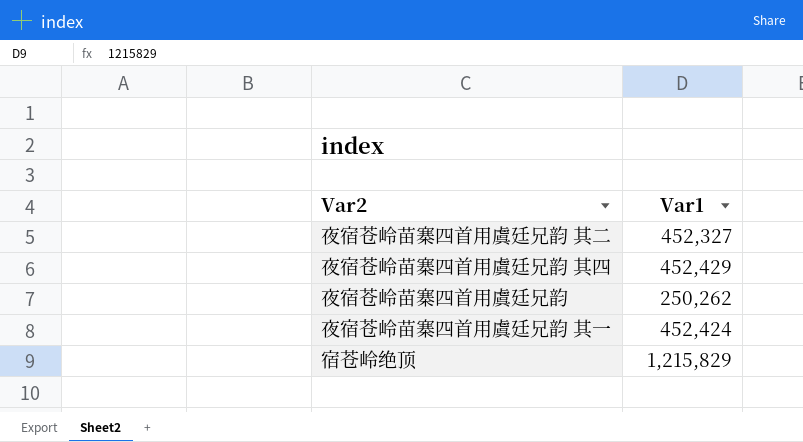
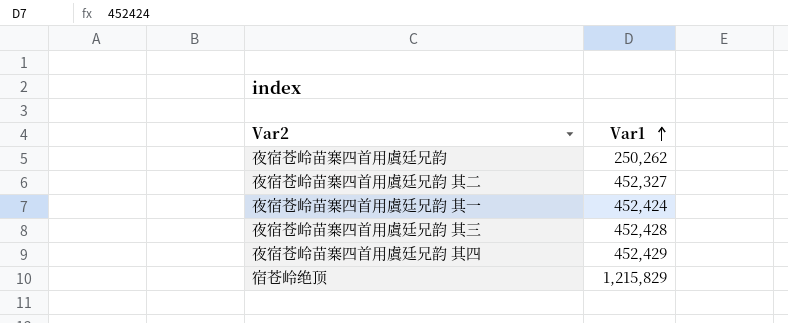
row order: none -> Var1 ascending
row 夜宿苍岭苗寨四首用虞廷兄韵 其三: none -> 452,428

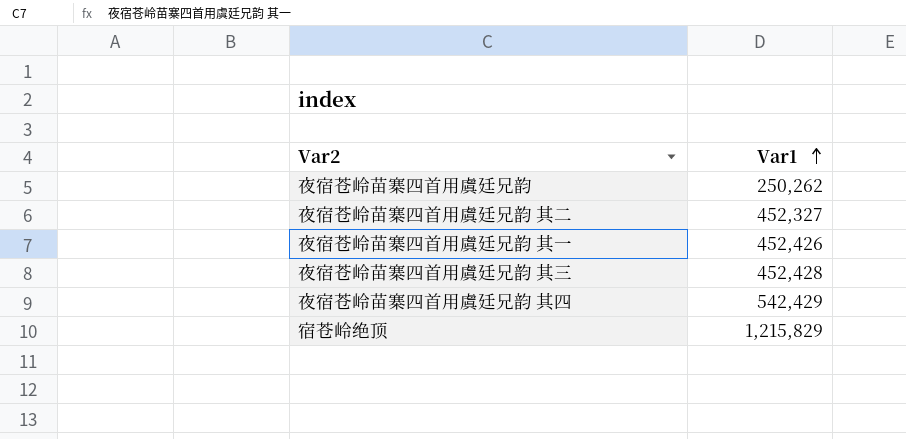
夜宿苍岭苗寨四首用虞廷兄韵 其一 | Var1: 452,424 -> 452,426
夜宿苍岭苗寨四首用虞廷兄韵 其四 | Var1: 452,429 -> 542,429

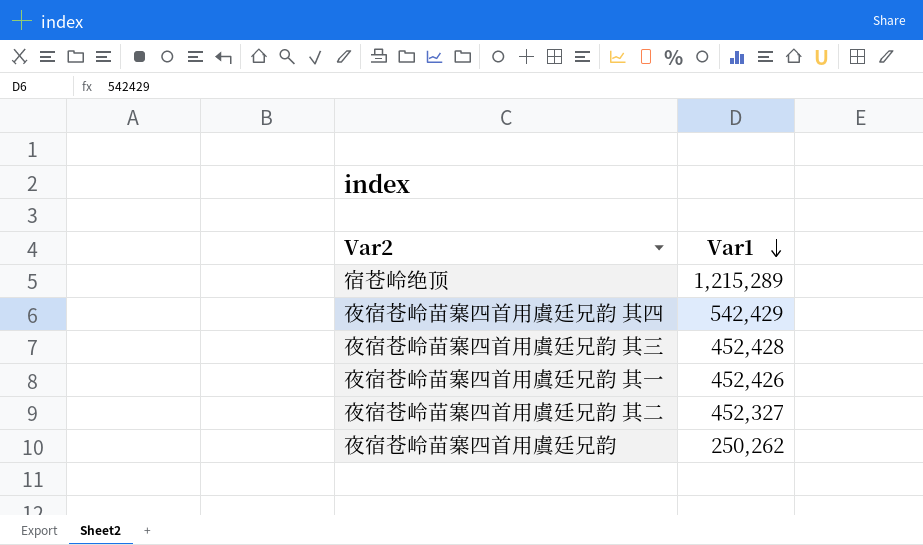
row order: Var1 ascending -> Var1 descending
宿苍岭绝顶 | Var1: 1,215,829 -> 1,215,289

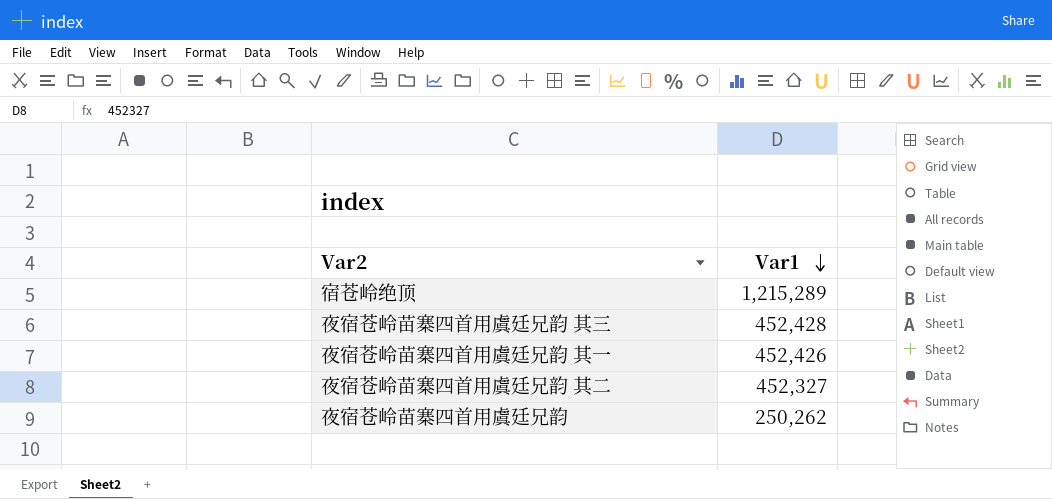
row 夜宿苍岭苗寨四首用虞廷兄韵 其四: 542,429 -> none

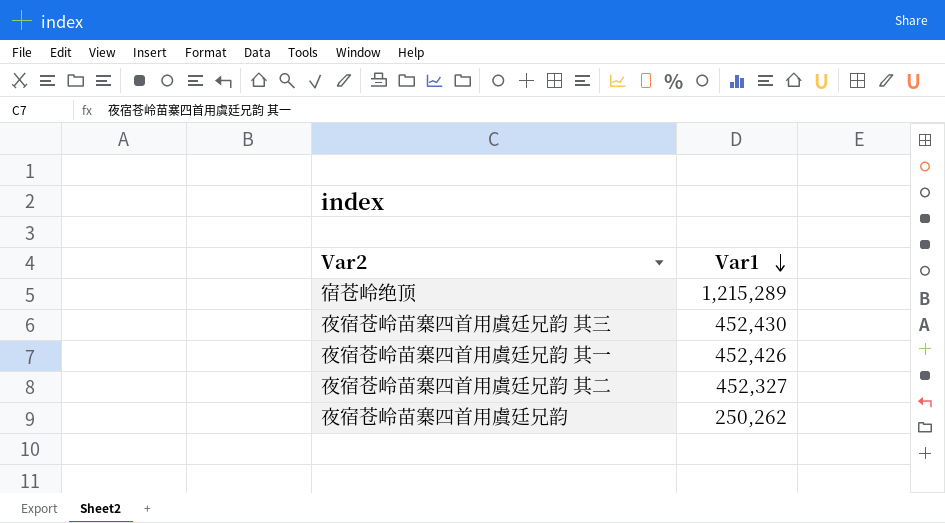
夜宿苍岭苗寨四首用虞廷兄韵 其三 | Var1: 452,428 -> 452,430

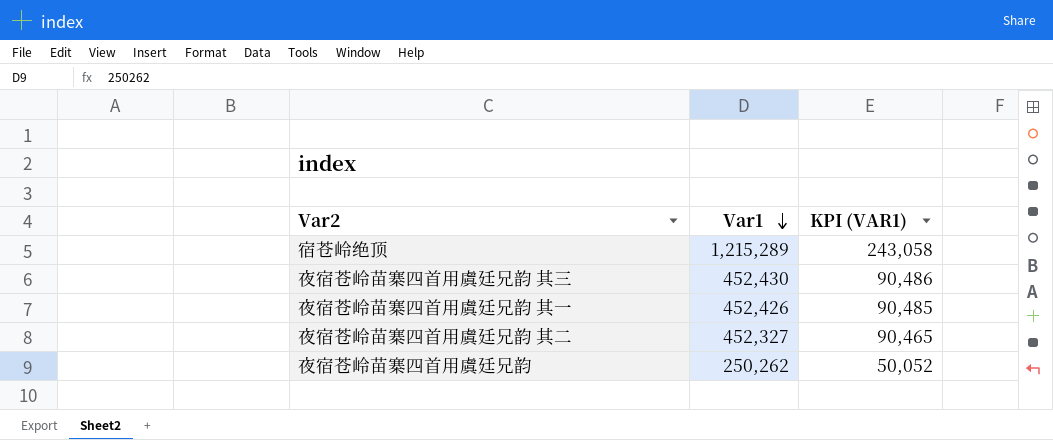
column KPI (VAR1) | formula: none -> [Var1] * 0.2

